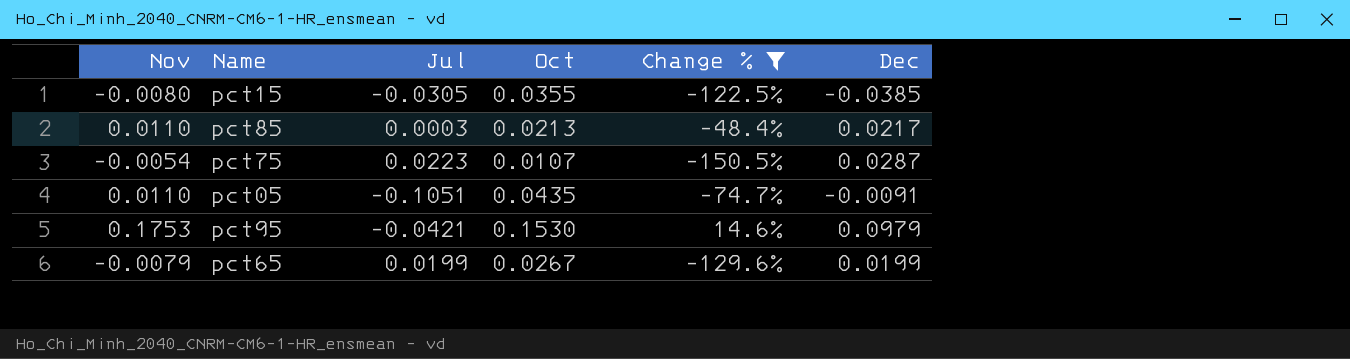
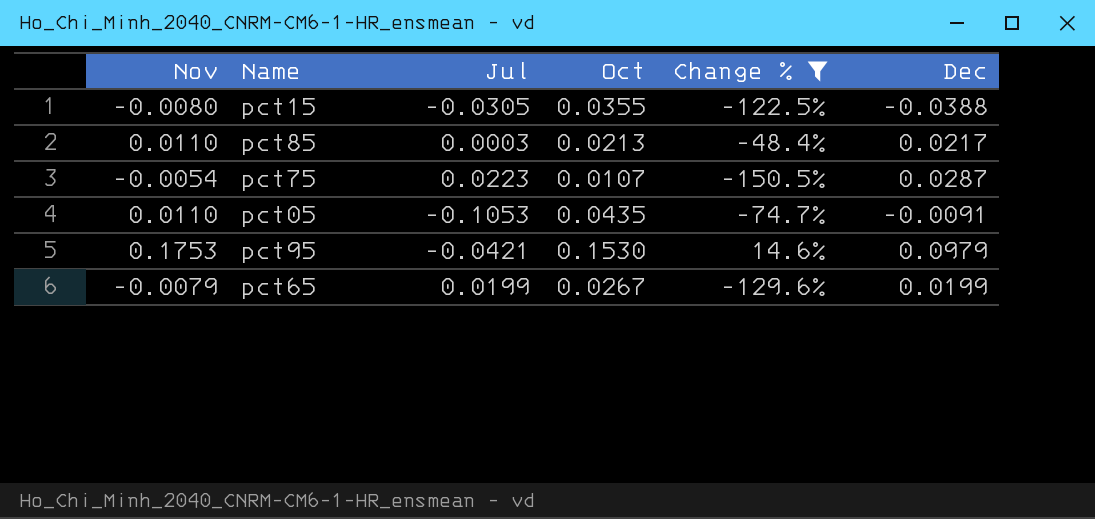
pct15 | Dec: -0.0385 -> -0.0388
pct05 | Jul: -0.1051 -> -0.1053

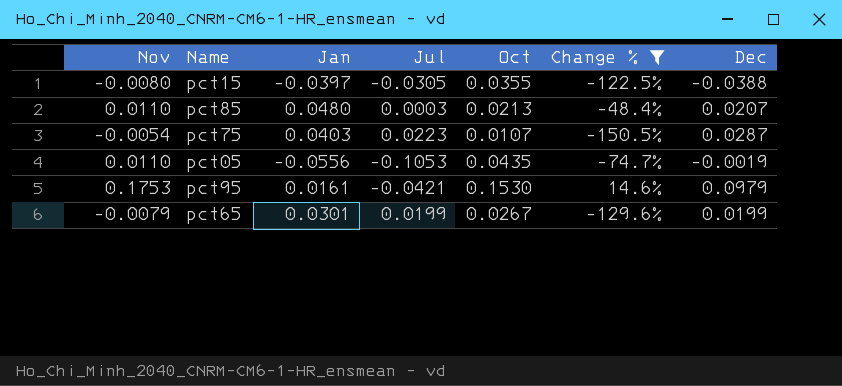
column Jan | position: none -> 3
pct85 | Dec: 0.0217 -> 0.0207
pct05 | Dec: -0.0091 -> -0.0019

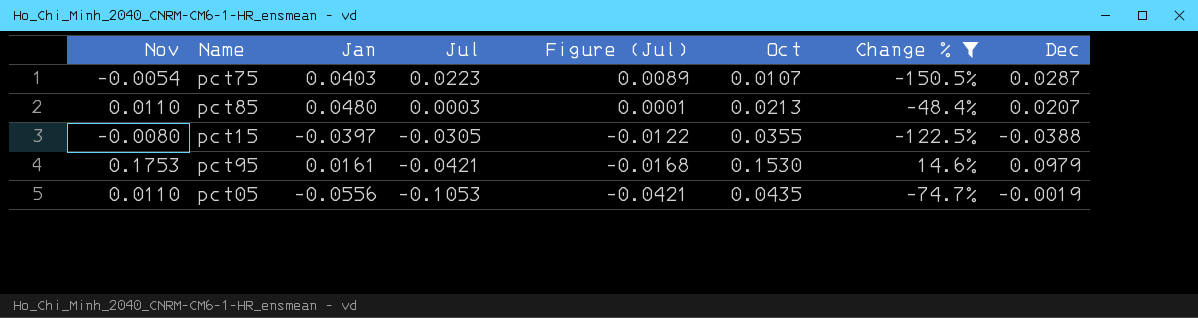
row order: none -> Jul descending
column Figure (Jul) | formula: none -> [Jul] * 0.4
row pct65: -0.0079 | 0.0301 | 0.0199 | 0.0267 | -129.6% | 0.0199 -> none

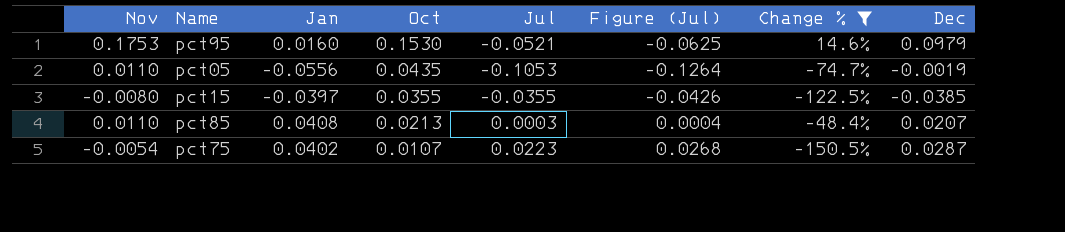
row order: Jul descending -> Oct descending
column Oct | position: 6 -> 4
column Figure (Jul) | formula: [Jul] * 0.4 -> [Jul] * 1.2
pct95 | Jan: 0.0161 -> 0.0160
pct95 | Jul: -0.0421 -> -0.0521
pct15 | Jul: -0.0305 -> -0.0355
pct15 | Dec: -0.0388 -> -0.0385
pct85 | Jan: 0.0480 -> 0.0408
pct75 | Jan: 0.0403 -> 0.0402

